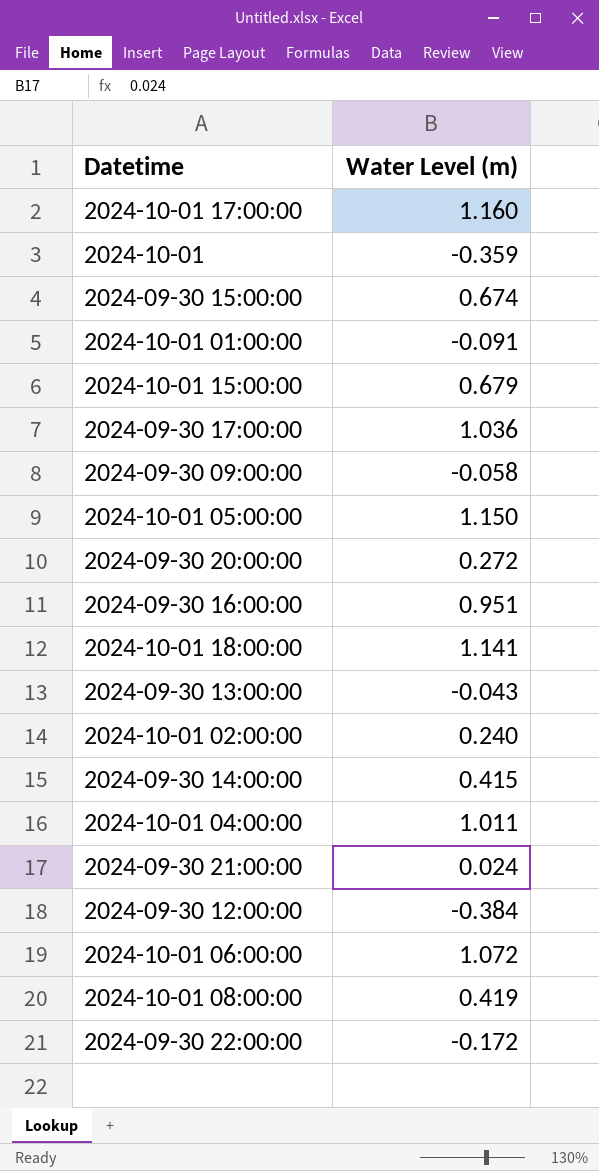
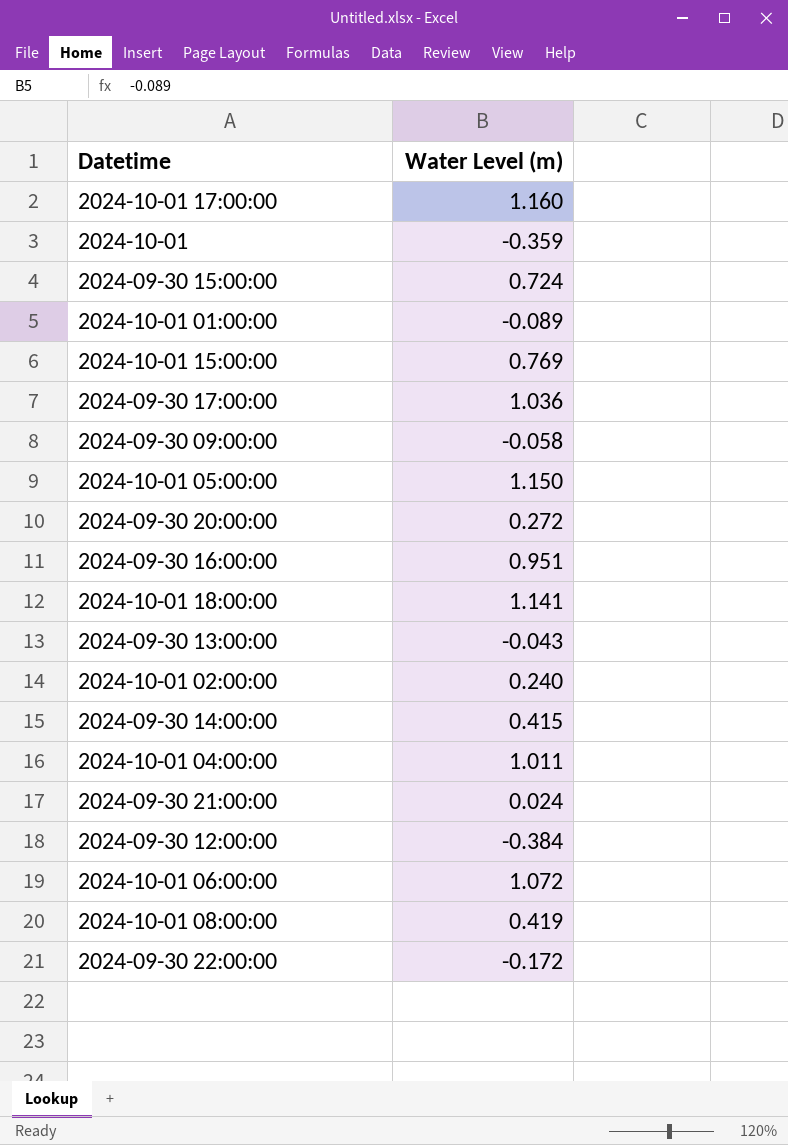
2024-09-30 15:00:00 | Water Level (m): 0.674 -> 0.724
2024-10-01 01:00:00 | Water Level (m): -0.091 -> -0.089
2024-10-01 15:00:00 | Water Level (m): 0.679 -> 0.769

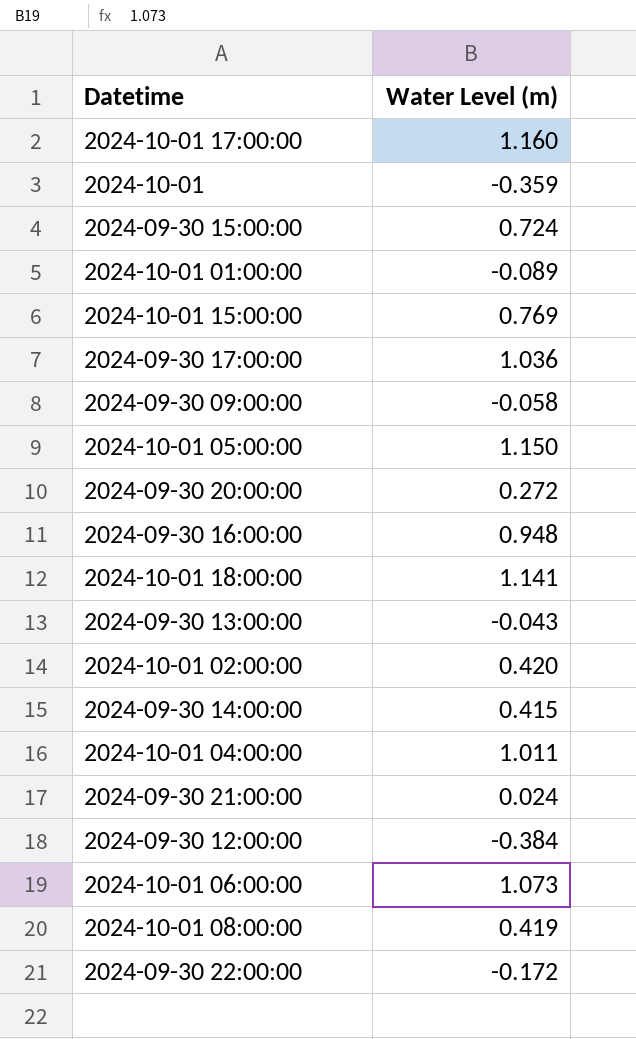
2024-09-30 16:00:00 | Water Level (m): 0.951 -> 0.948
2024-10-01 02:00:00 | Water Level (m): 0.240 -> 0.420
2024-10-01 06:00:00 | Water Level (m): 1.072 -> 1.073

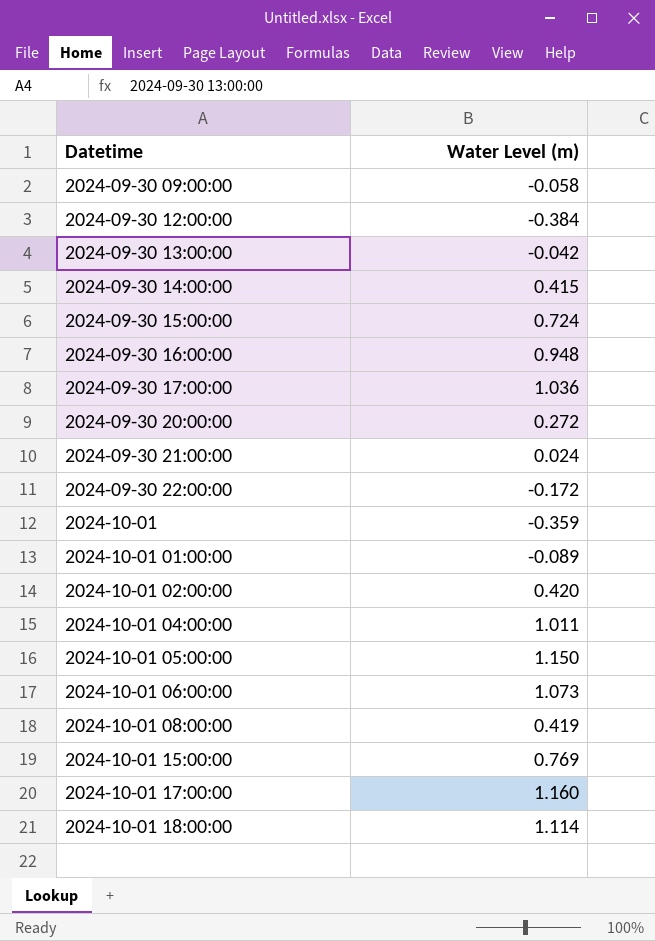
row order: none -> Datetime ascending
2024-09-30 13:00:00 | Water Level (m): -0.043 -> -0.042
2024-10-01 18:00:00 | Water Level (m): 1.141 -> 1.114

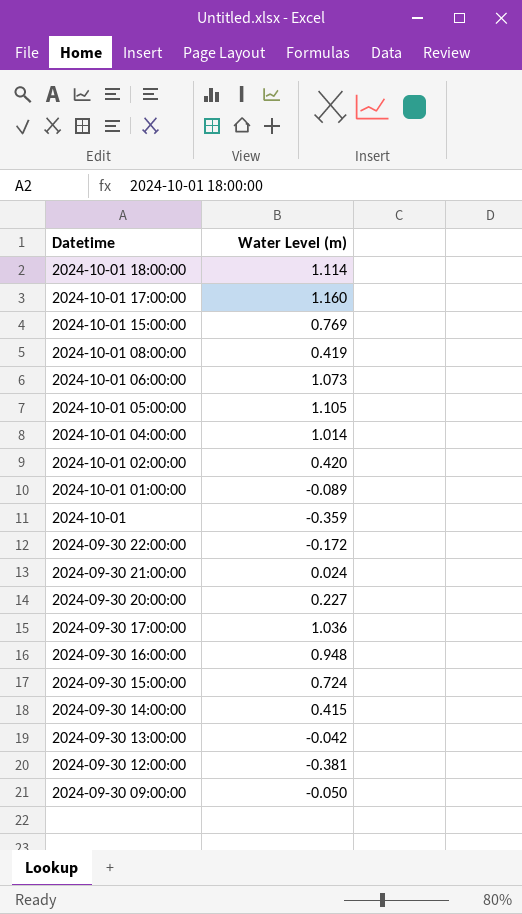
row order: Datetime ascending -> Datetime descending
2024-10-01 05:00:00 | Water Level (m): 1.150 -> 1.105
2024-10-01 04:00:00 | Water Level (m): 1.011 -> 1.014
2024-09-30 20:00:00 | Water Level (m): 0.272 -> 0.227
2024-09-30 12:00:00 | Water Level (m): -0.384 -> -0.381
2024-09-30 09:00:00 | Water Level (m): -0.058 -> -0.050

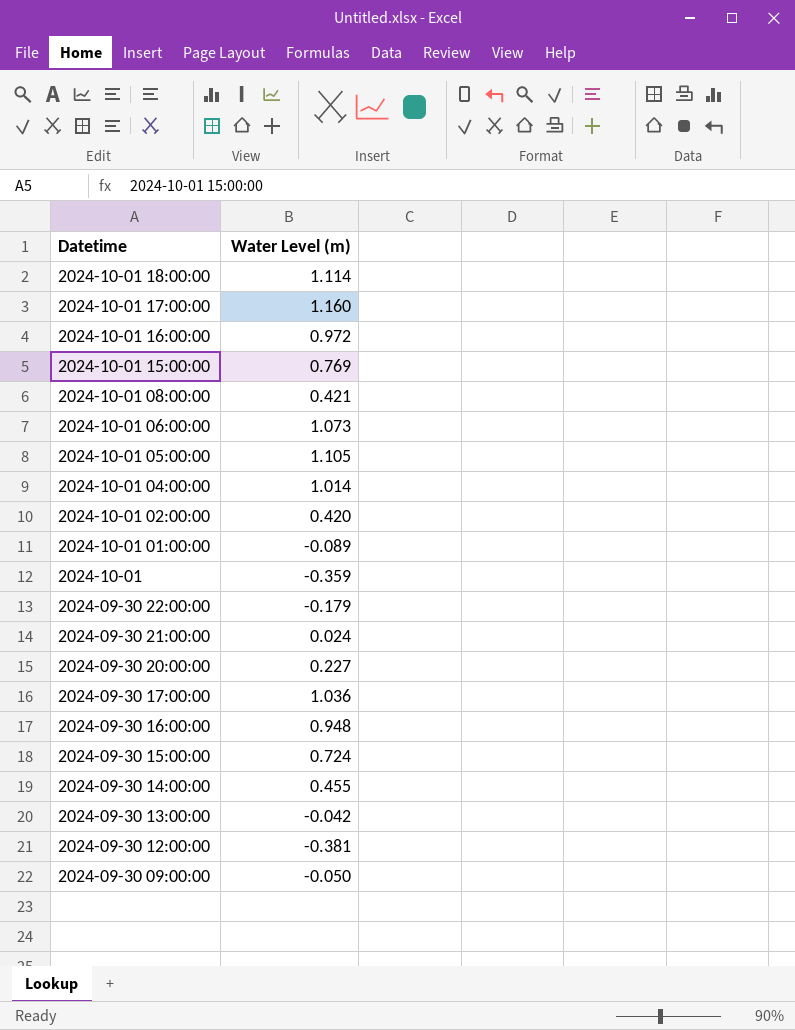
row 2024-10-01 16:00:00: none -> 0.972
2024-10-01 08:00:00 | Water Level (m): 0.419 -> 0.421
2024-09-30 22:00:00 | Water Level (m): -0.172 -> -0.179
2024-09-30 14:00:00 | Water Level (m): 0.415 -> 0.455

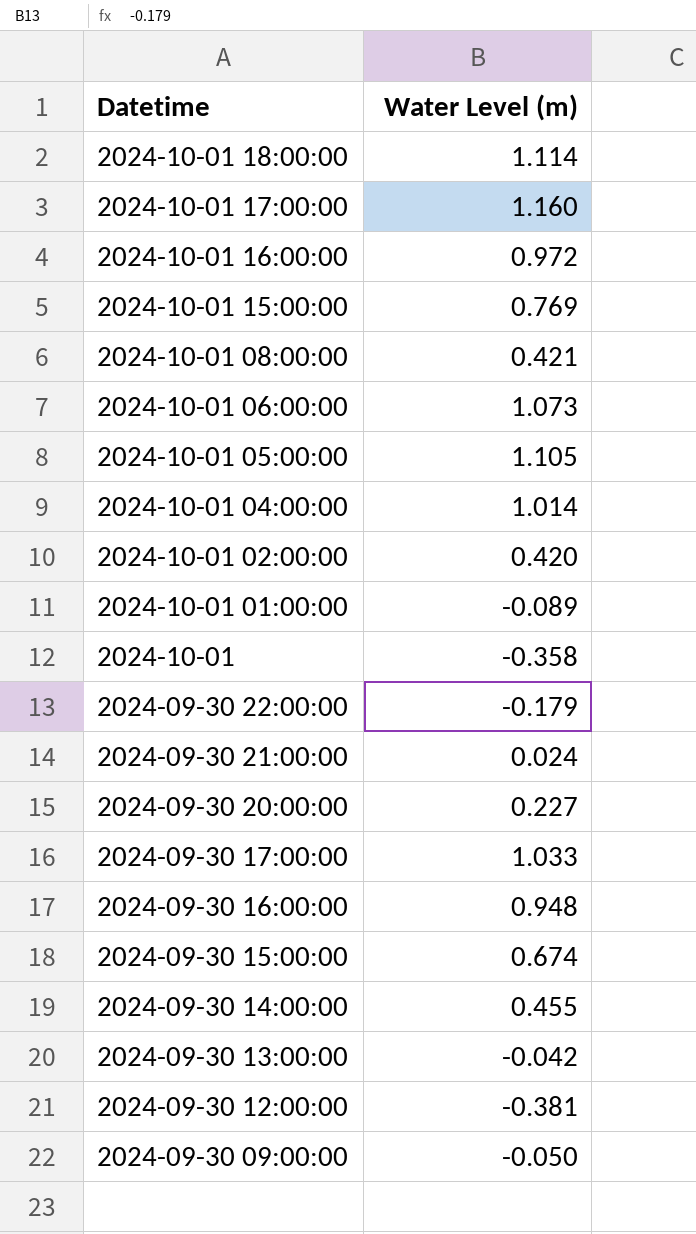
2024-10-01 | Water Level (m): -0.359 -> -0.358
2024-09-30 17:00:00 | Water Level (m): 1.036 -> 1.033
2024-09-30 15:00:00 | Water Level (m): 0.724 -> 0.674

